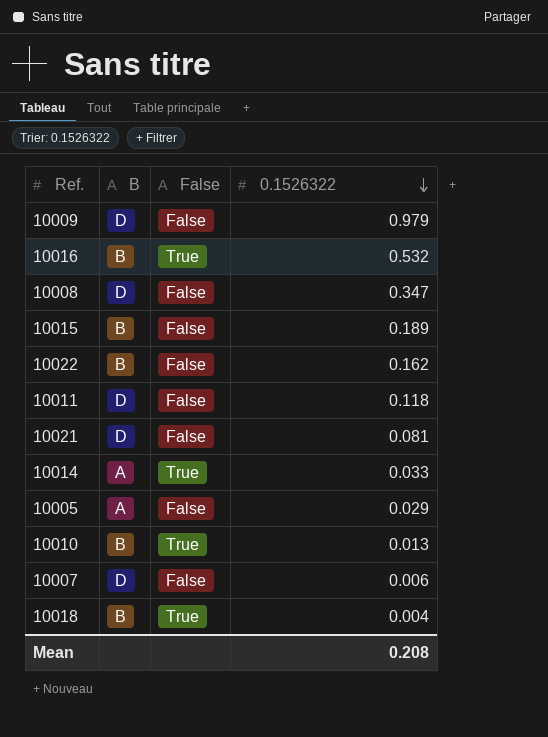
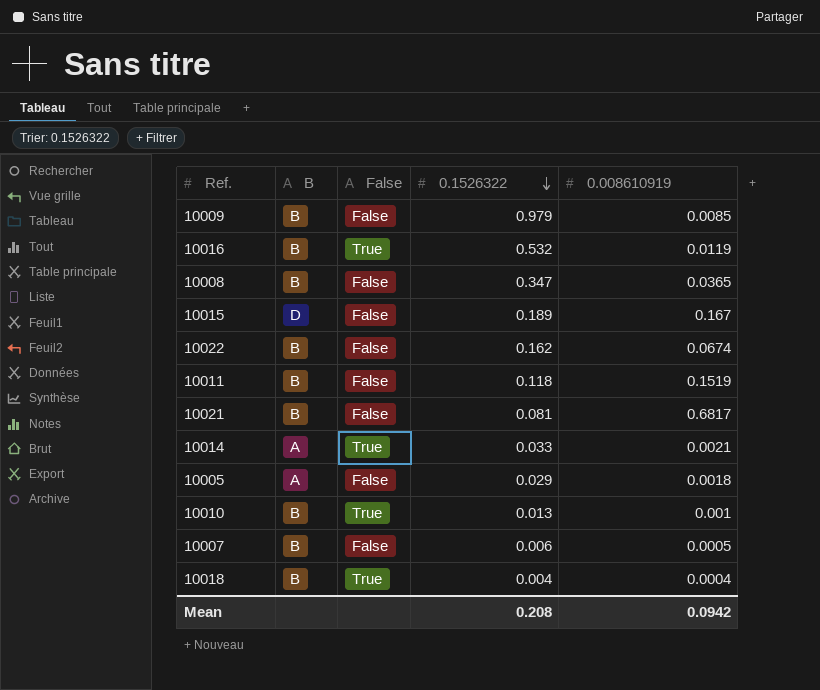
column 0.008610919 | position: none -> 5
10009 | B: D -> B
10008 | B: D -> B
10015 | B: B -> D
10011 | B: D -> B
10021 | B: D -> B
10007 | B: D -> B

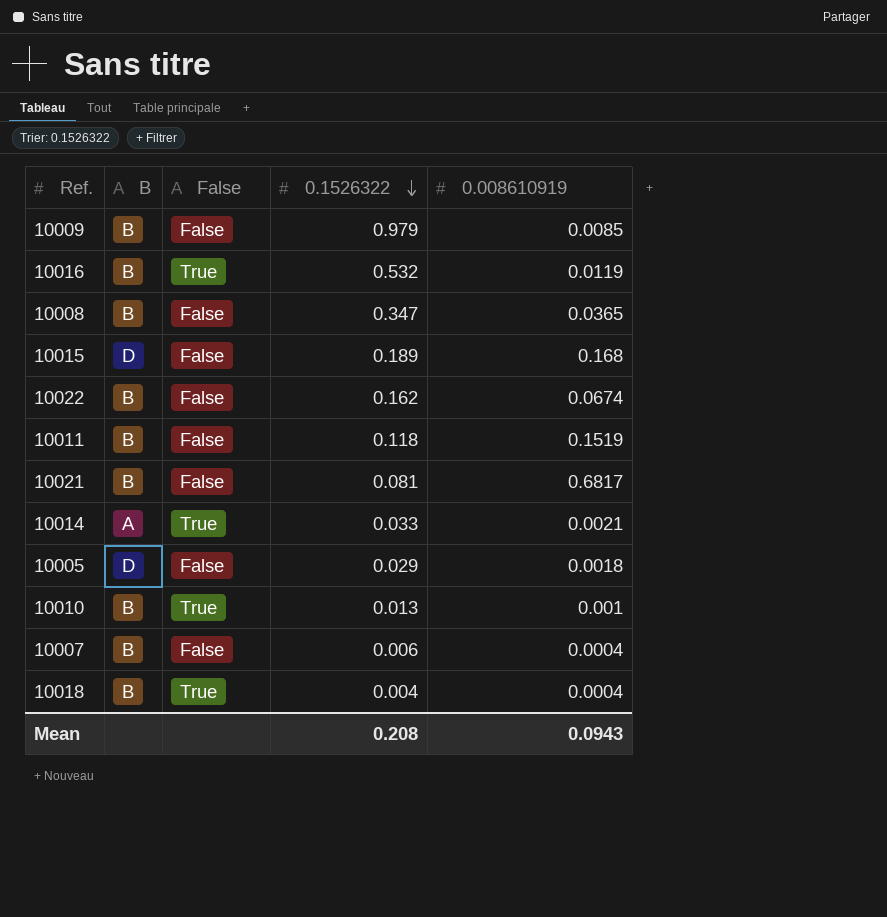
10015 | 0.008610919: 0.167 -> 0.168
10005 | B: A -> D
10007 | 0.008610919: 0.0005 -> 0.0004
Mean | 0.008610919: 0.0942 -> 0.0943

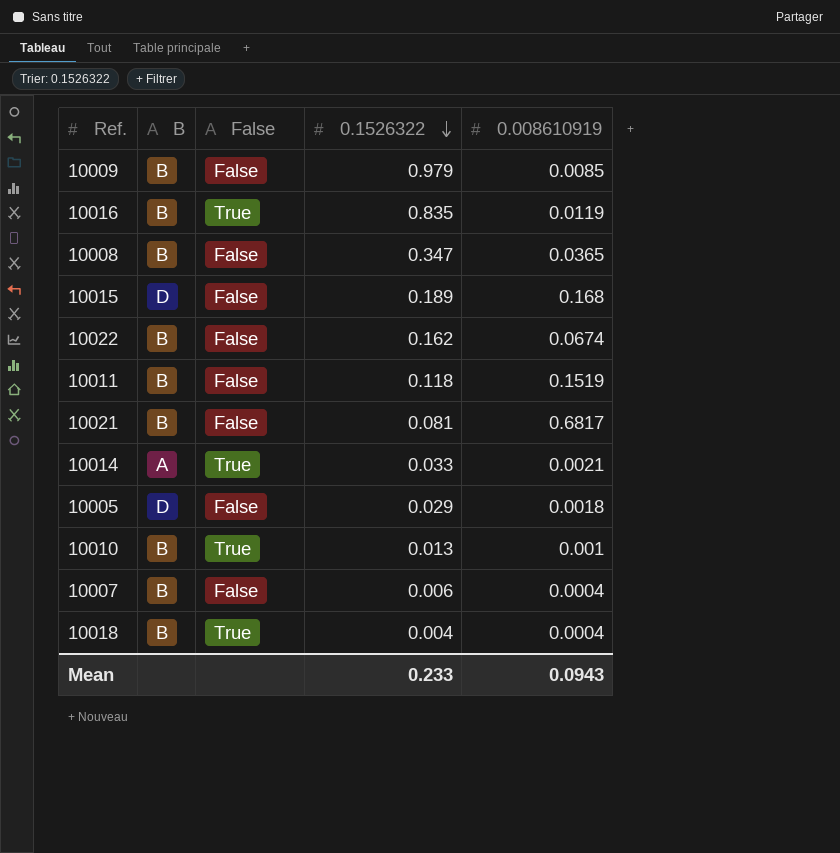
10016 | 0.1526322: 0.532 -> 0.835
Mean | 0.1526322: 0.208 -> 0.233

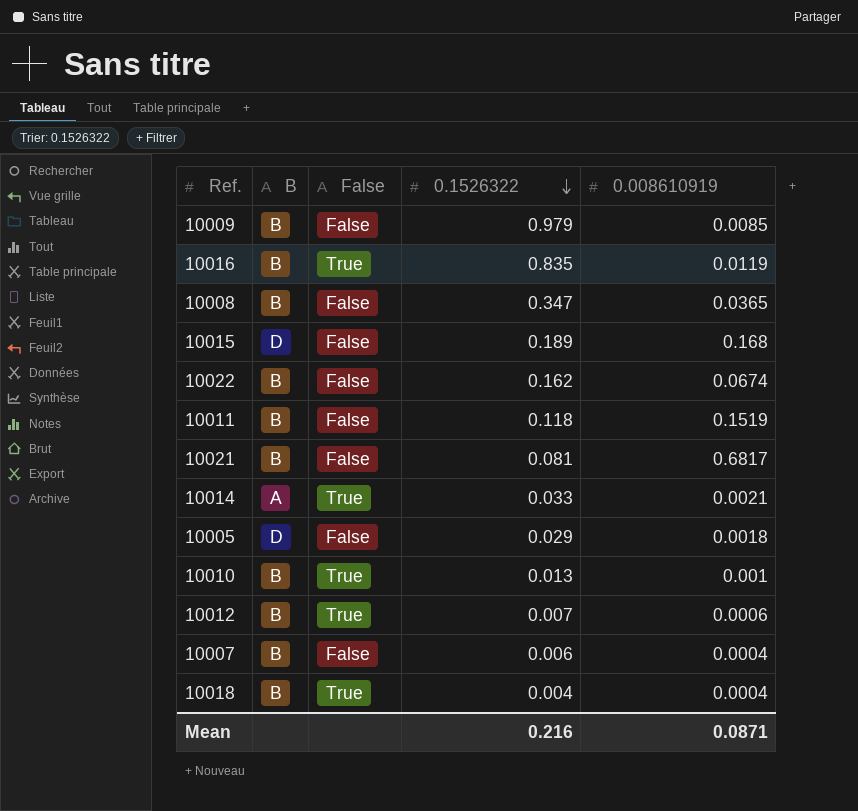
row 10012: none -> B | True | 0.007 | 0.0006
Mean | 0.1526322: 0.233 -> 0.216
Mean | 0.008610919: 0.0943 -> 0.0871

